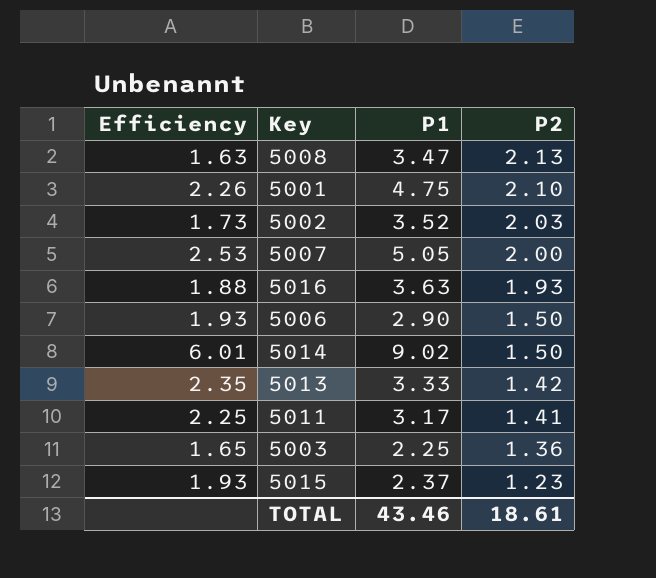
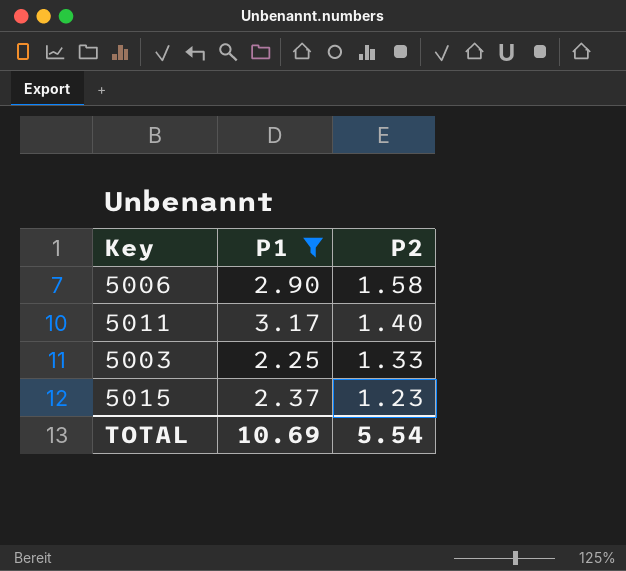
filter: none -> P1 <= 3.17
column Efficiency | formula: [P1] / [P2] -> none
5006 | P2: 1.50 -> 1.58
5011 | P2: 1.41 -> 1.40
5003 | P2: 1.36 -> 1.33
TOTAL | P1: 43.46 -> 10.69
TOTAL | P2: 18.61 -> 5.54

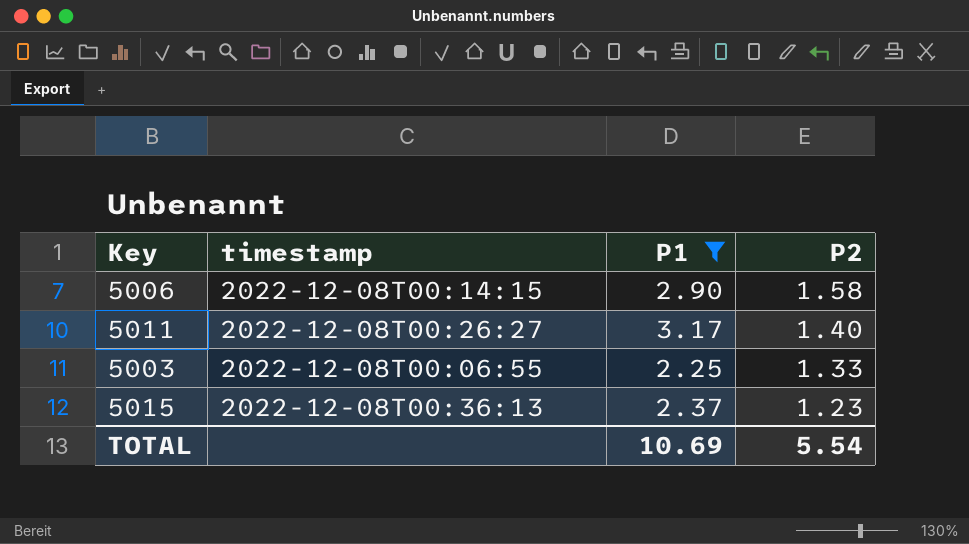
column timestamp | position: none -> 2

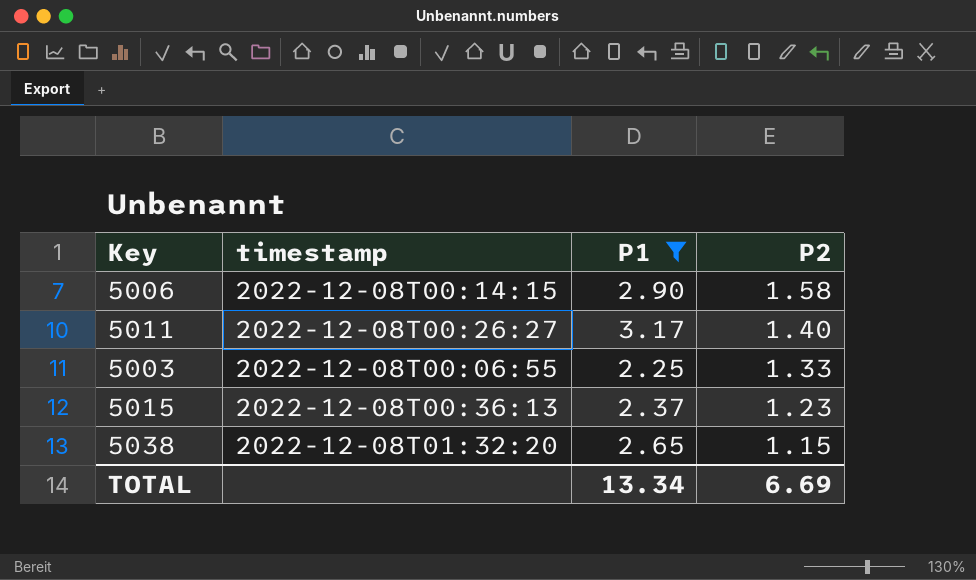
row 5038: none -> 2022-12-08T01:32:20 | 2.65 | 1.15
TOTAL | P1: 10.69 -> 13.34
TOTAL | P2: 5.54 -> 6.69

